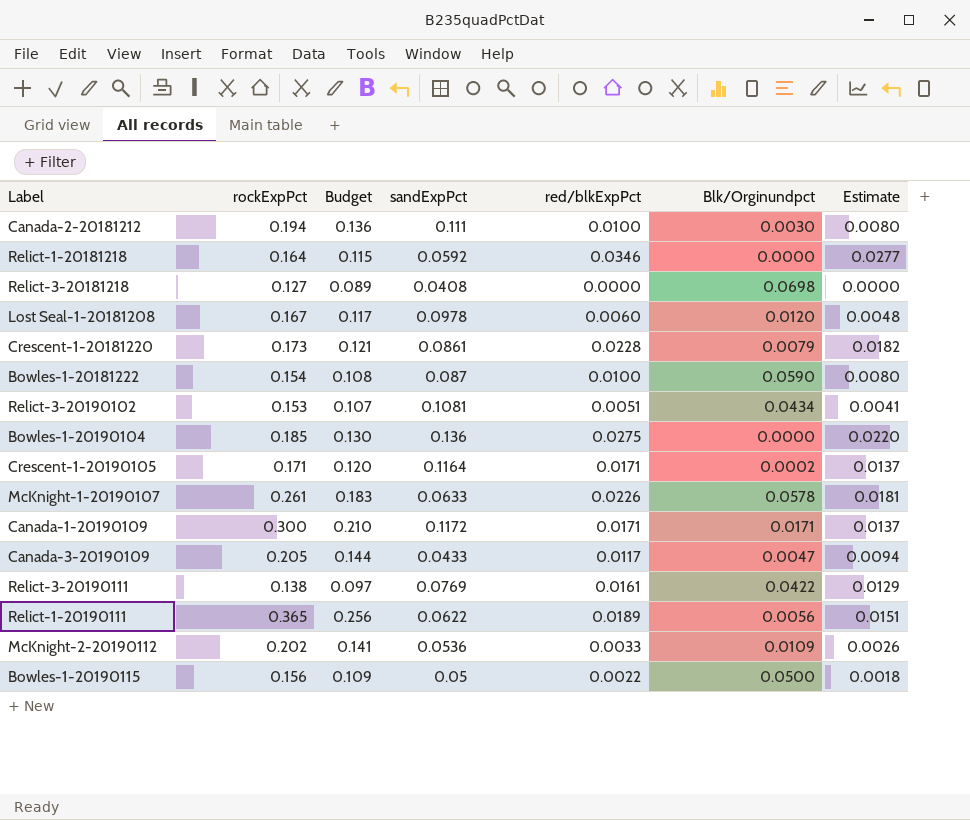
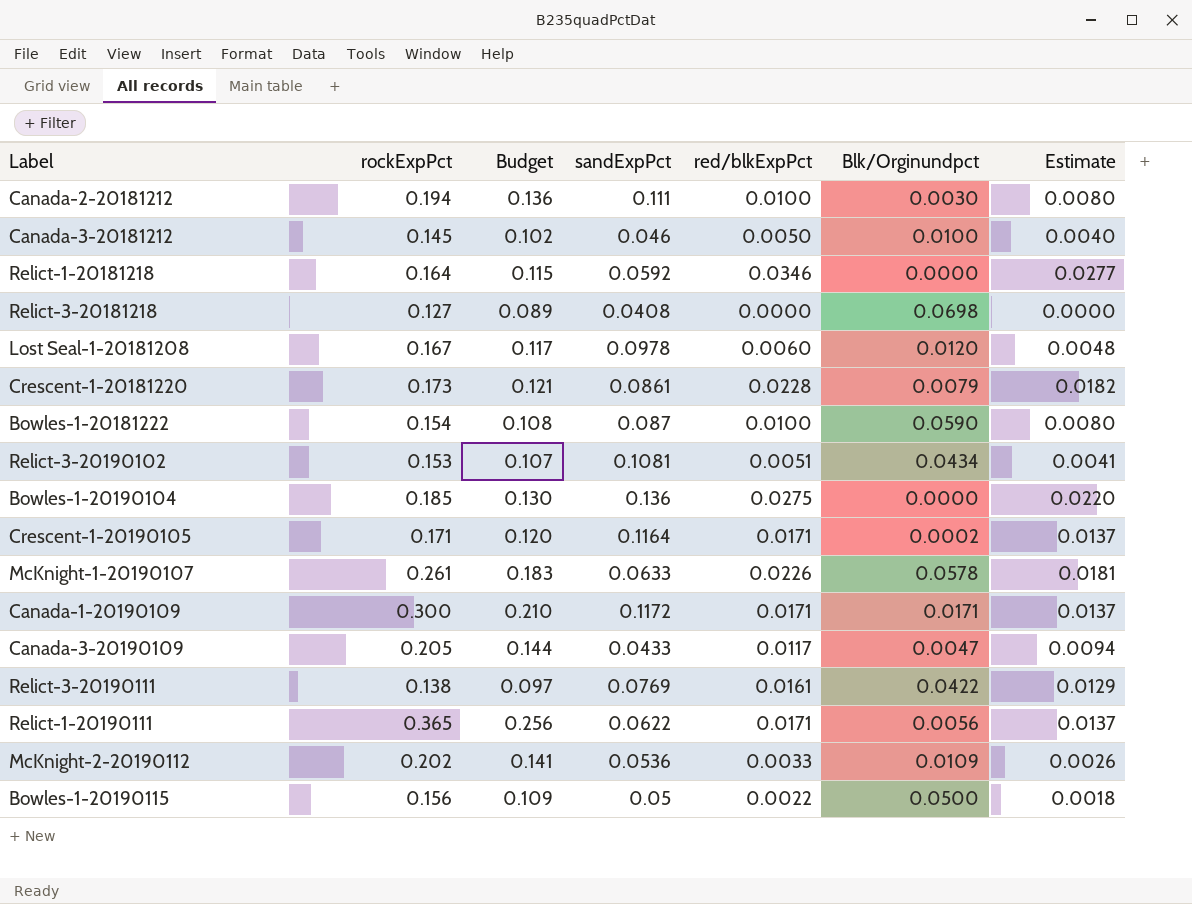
row Canada-3-20181212: none -> 0.145 | 0.102 | 0.046 | 0.0050 | 0.0100 | 0.0040
Relict-1-20190111 | red/blkExpPct: 0.0189 -> 0.0171
Relict-1-20190111 | Estimate: 0.0151 -> 0.0137

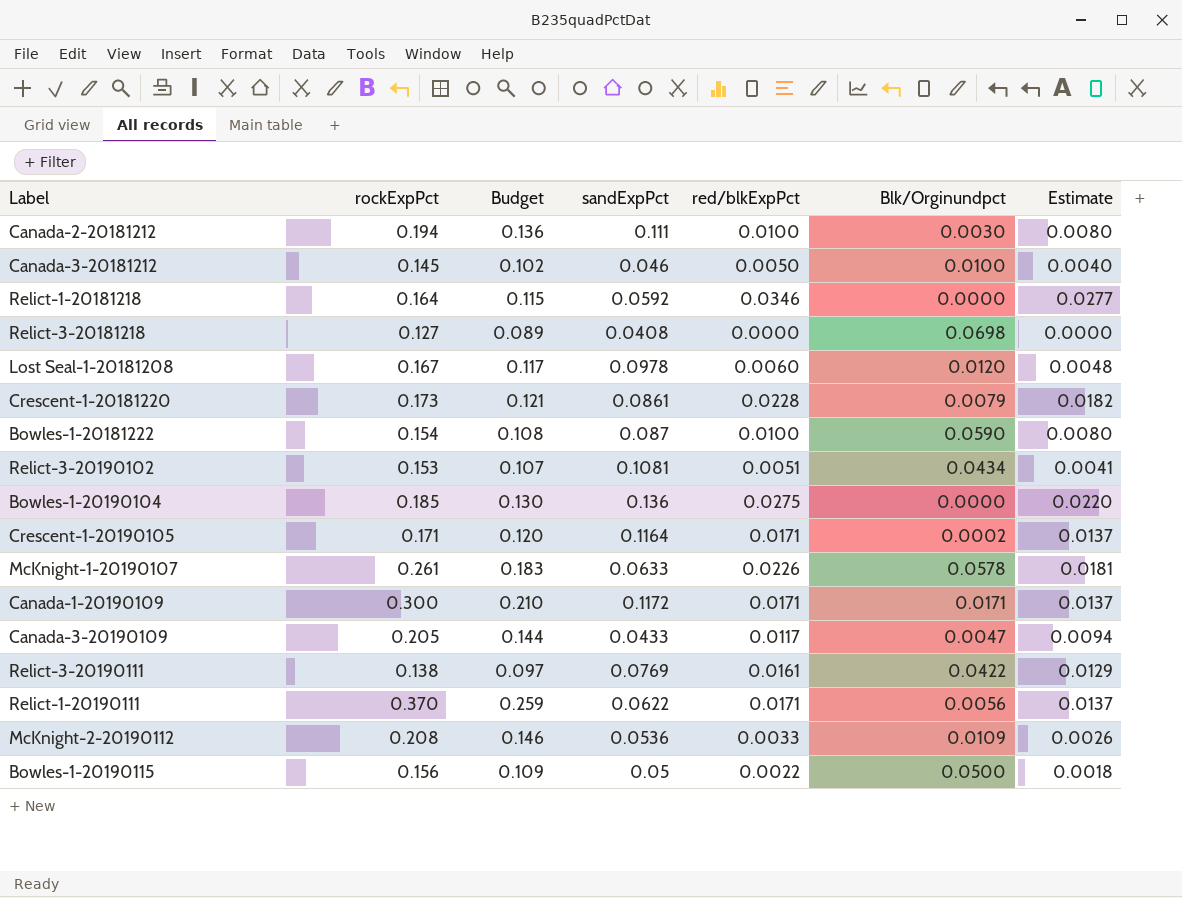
Relict-1-20190111 | rockExpPct: 0.365 -> 0.370
Relict-1-20190111 | Budget: 0.256 -> 0.259
McKnight-2-20190112 | rockExpPct: 0.202 -> 0.208
McKnight-2-20190112 | Budget: 0.141 -> 0.146

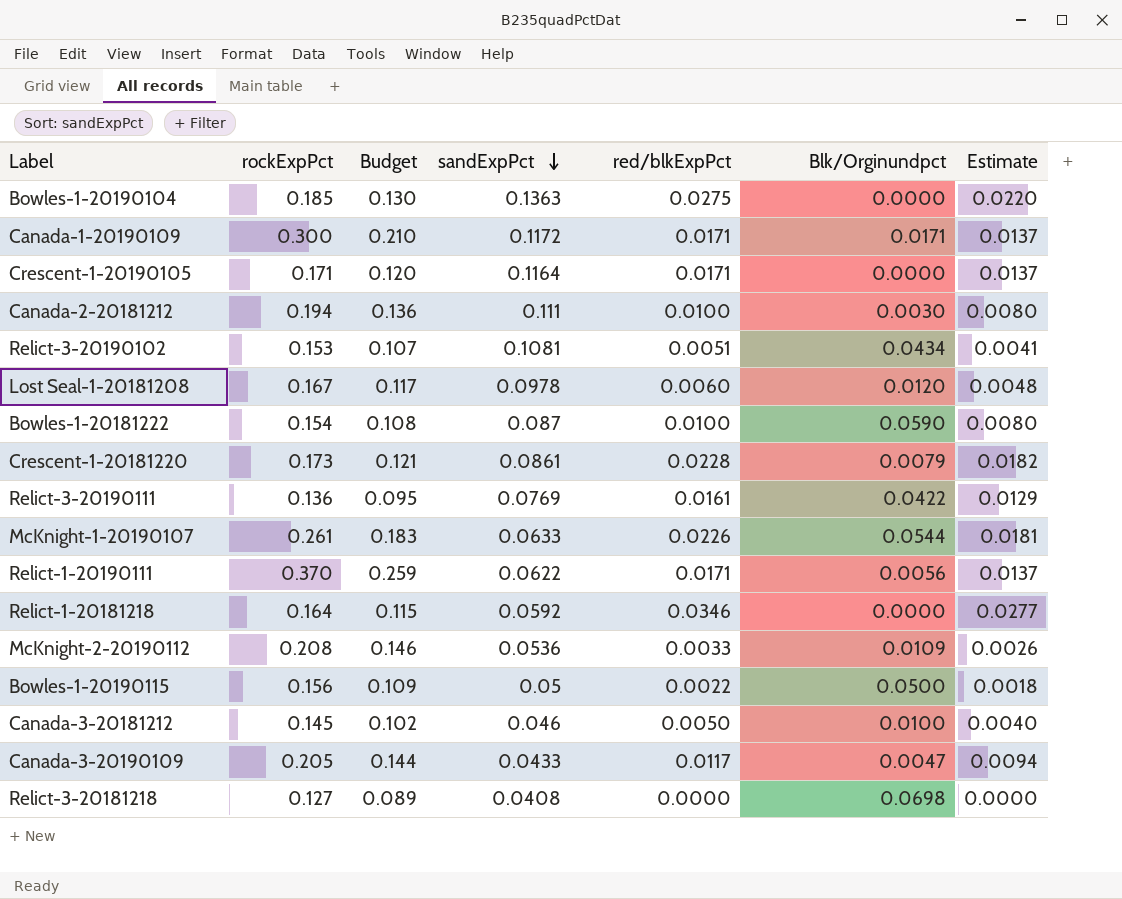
row order: none -> sandExpPct descending
Bowles-1-20190104 | sandExpPct: 0.136 -> 0.1363
Crescent-1-20190105 | Blk/Orginundpct: 0.0002 -> 0.0000
Relict-3-20190111 | rockExpPct: 0.138 -> 0.136
Relict-3-20190111 | Budget: 0.097 -> 0.095
McKnight-1-20190107 | Blk/Orginundpct: 0.0578 -> 0.0544

